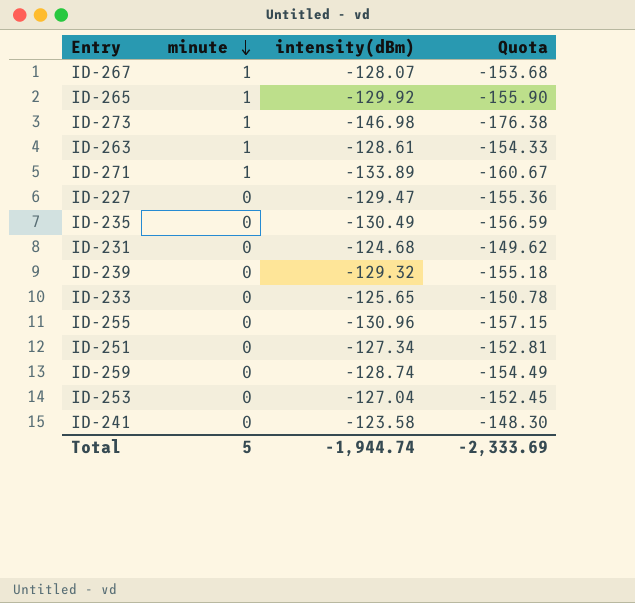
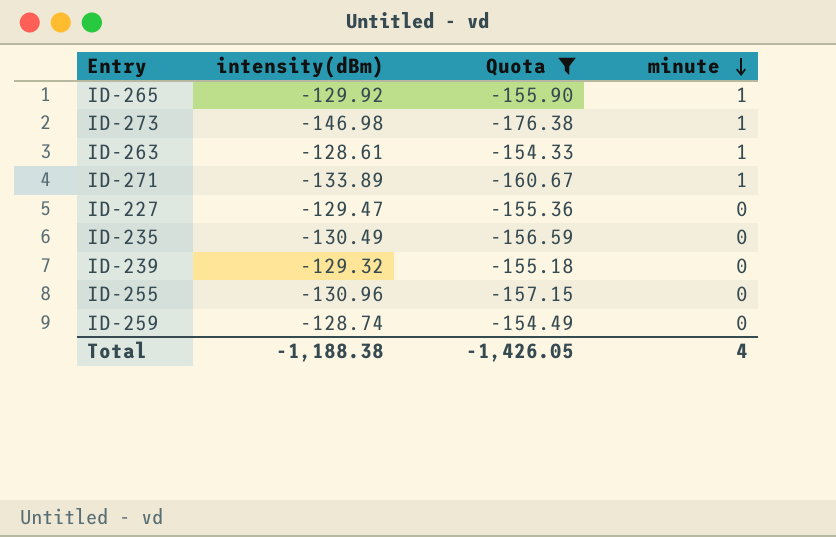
filter: none -> Quota <= -154.33
column minute | position: 2 -> 4
Total | intensity(dBm): -1,944.74 -> -1,188.38
Total | Quota: -2,333.69 -> -1,426.05
Total | minute: 5 -> 4

